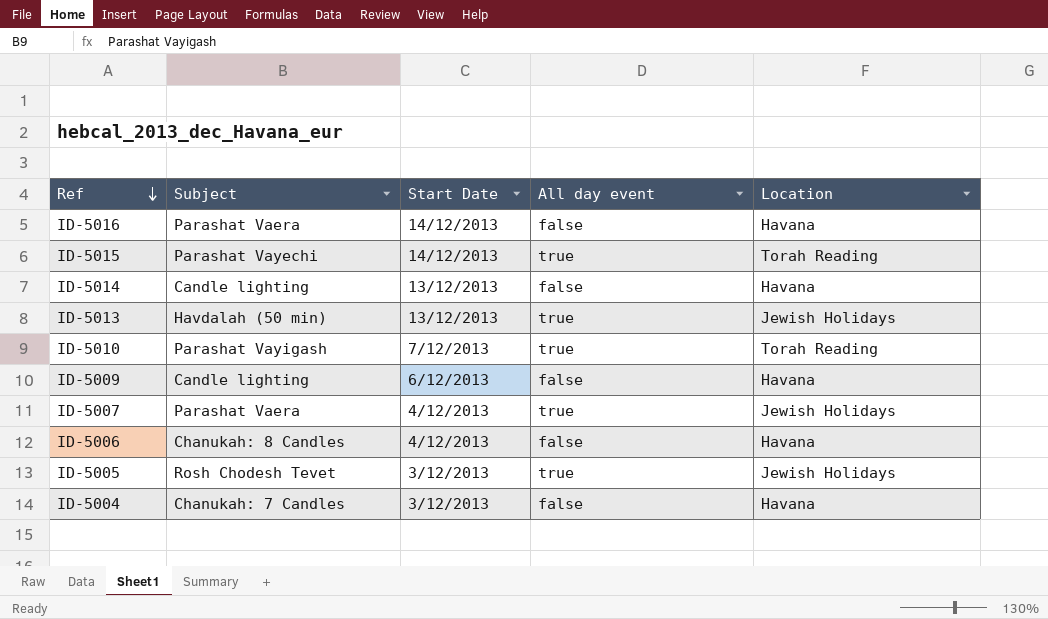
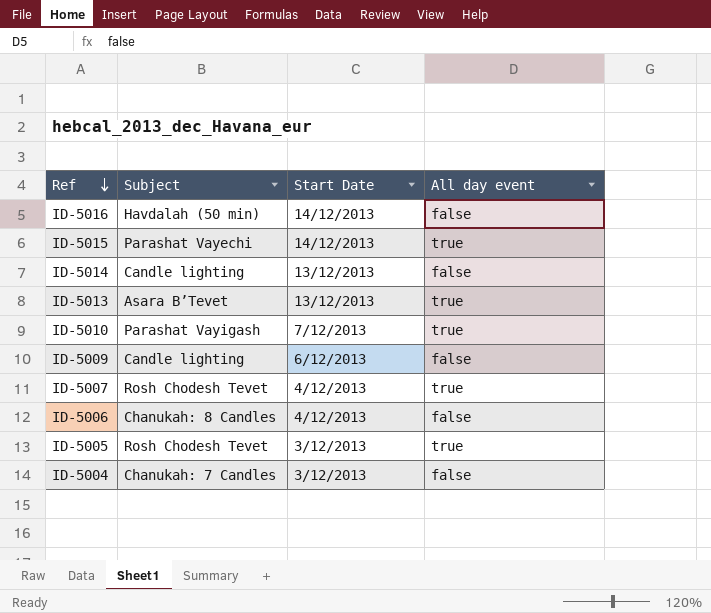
column Location | position: 5 -> none
ID-5016 | Subject: Parashat Vaera -> Havdalah (50 min)
ID-5013 | Subject: Havdalah (50 min) -> Asara B’Tevet
ID-5007 | Subject: Parashat Vaera -> Rosh Chodesh Tevet

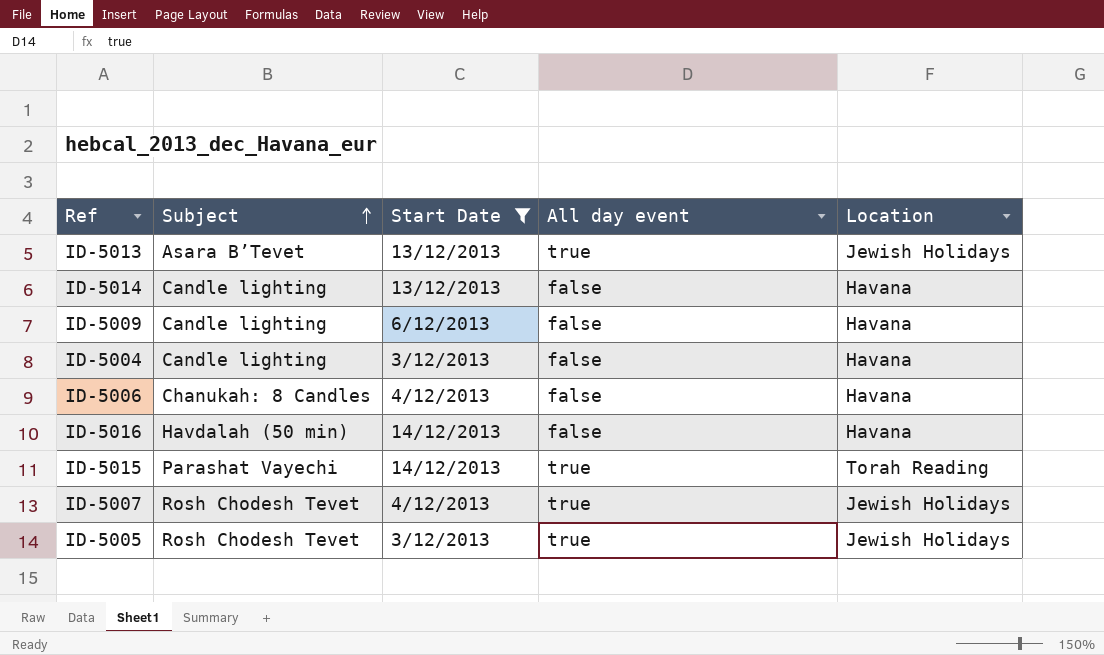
filter: none -> Start Date != 7/12/2013
row order: Ref descending -> Subject ascending
column Location | position: none -> 5
ID-5004 | Subject: Chanukah: 7 Candles -> Candle lighting

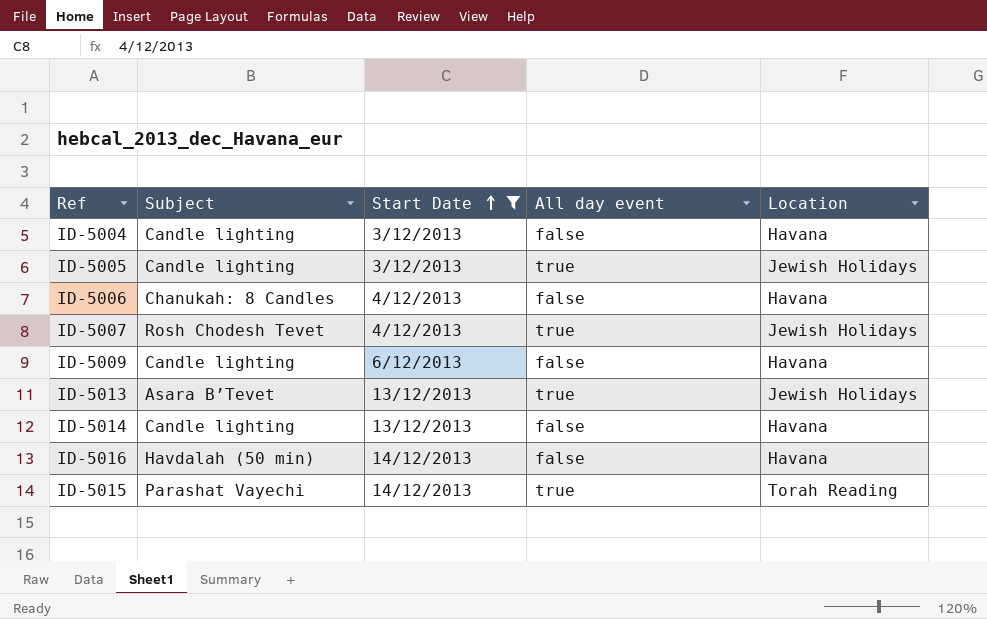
row order: Subject ascending -> Start Date ascending
ID-5005 | Subject: Rosh Chodesh Tevet -> Candle lighting

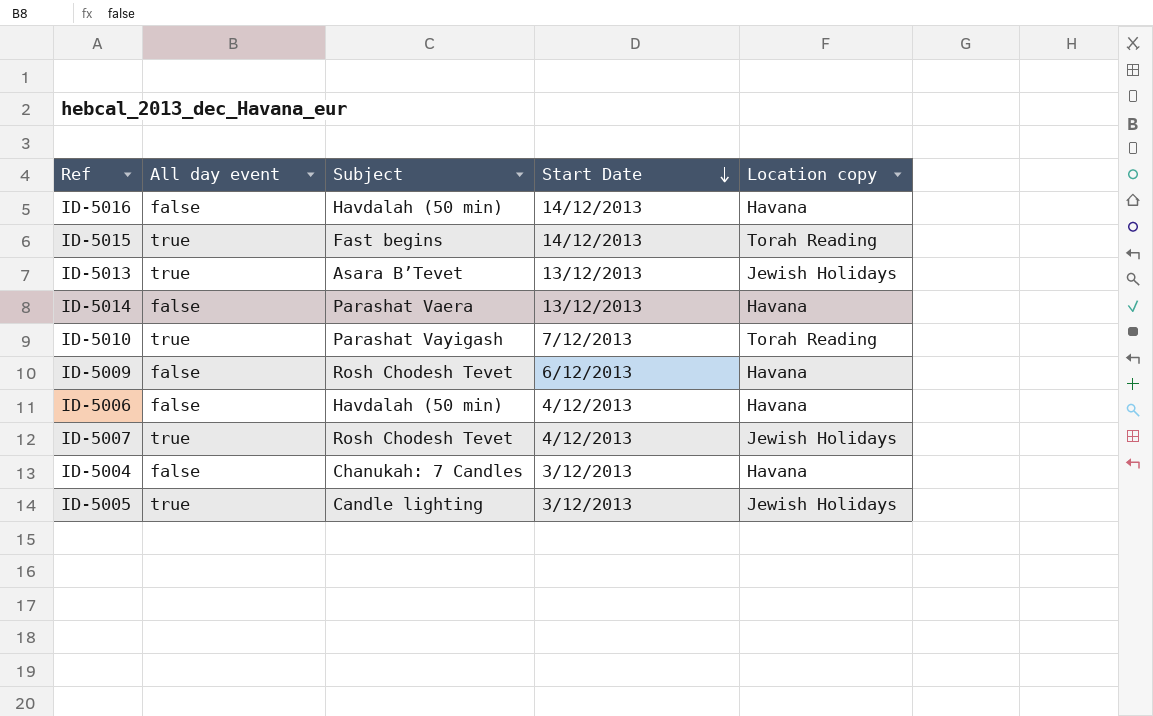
filter: Start Date != 7/12/2013 -> none
row order: Start Date ascending -> Start Date descending
column All day event | position: 4 -> 2
column name: Location -> Location copy
ID-5015 | Subject: Parashat Vayechi -> Fast begins
ID-5014 | Subject: Candle lighting -> Parashat Vaera
ID-5009 | Subject: Candle lighting -> Rosh Chodesh Tevet
ID-5006 | Subject: Chanukah: 8 Candles -> Havdalah (50 min)
ID-5004 | Subject: Candle lighting -> Chanukah: 7 Candles

